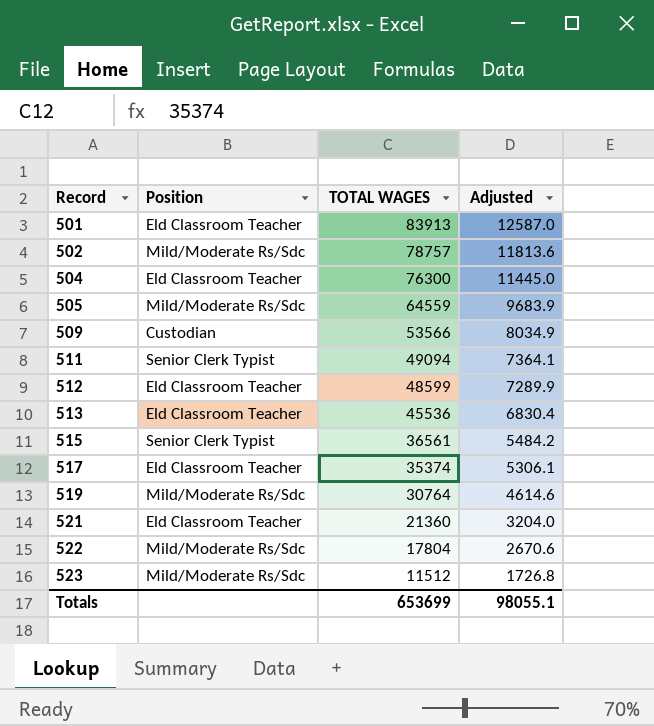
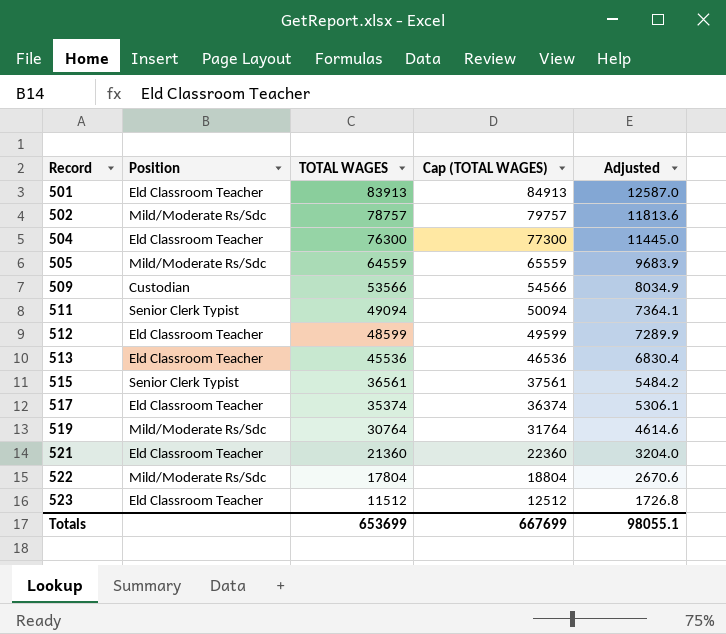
column Cap (TOTAL WAGES) | formula: none -> [TOTAL WAGES] + 1000
523 | Position: Mild/Moderate Rs/Sdc -> Eld Classroom Teacher

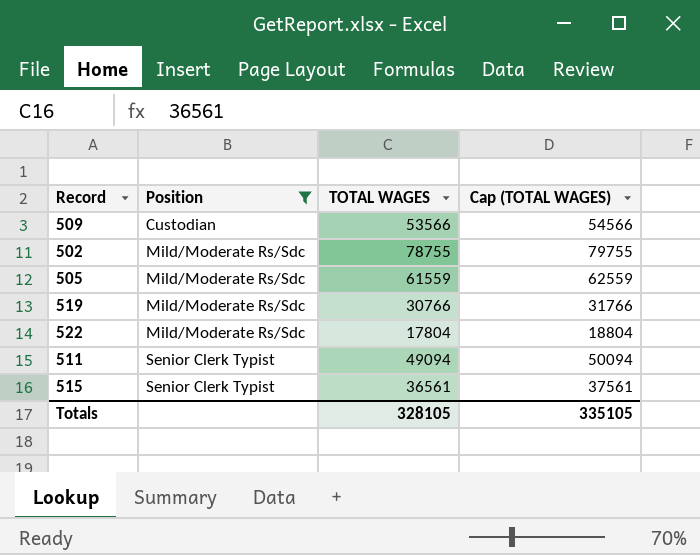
filter: none -> Position != Eld Classroom Teacher
row order: Record ascending -> Position ascending
column Adjusted | formula: [TOTAL WAGES] * 0.15 -> none
502 | TOTAL WAGES: 78757 -> 78755
502 | Cap (TOTAL WAGES): 79757 -> 79755
505 | TOTAL WAGES: 64559 -> 61559
505 | Cap (TOTAL WAGES): 65559 -> 62559
519 | TOTAL WAGES: 30764 -> 30766
519 | Cap (TOTAL WAGES): 31764 -> 31766
Totals | TOTAL WAGES: 653699 -> 328105
Totals | Cap (TOTAL WAGES): 667699 -> 335105

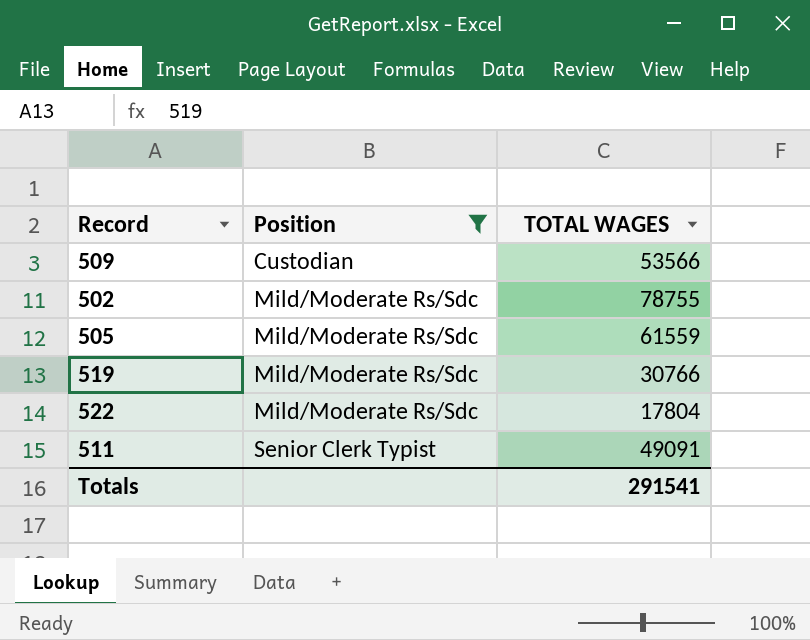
column Cap (TOTAL WAGES) | formula: [TOTAL WAGES] + 1000 -> none
row 515: Senior Clerk Typist | 36561 | 37561 -> none
511 | TOTAL WAGES: 49094 -> 49091
Totals | TOTAL WAGES: 328105 -> 291541

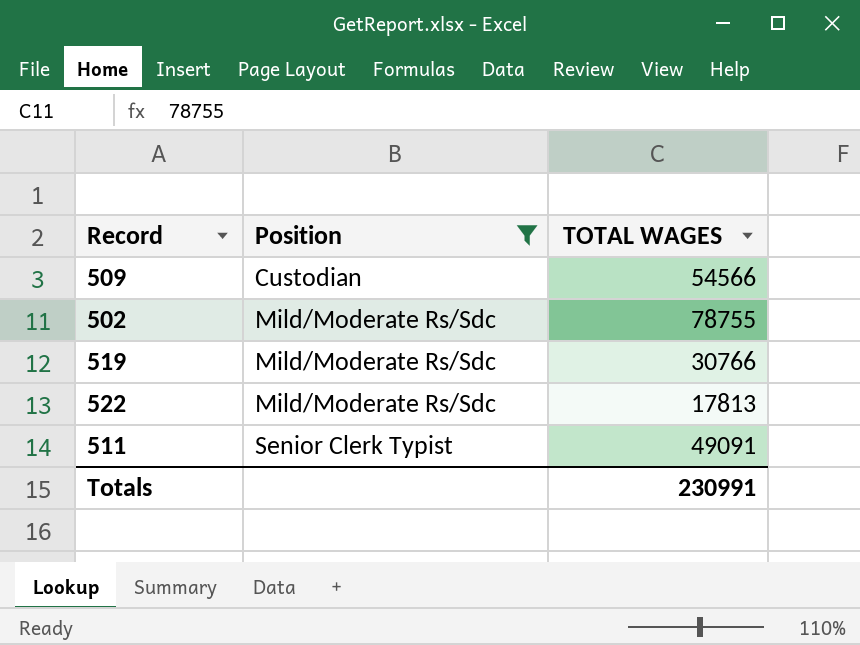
row 505: Mild/Moderate Rs/Sdc | 61559 -> none
509 | TOTAL WAGES: 53566 -> 54566
522 | TOTAL WAGES: 17804 -> 17813
Totals | TOTAL WAGES: 291541 -> 230991

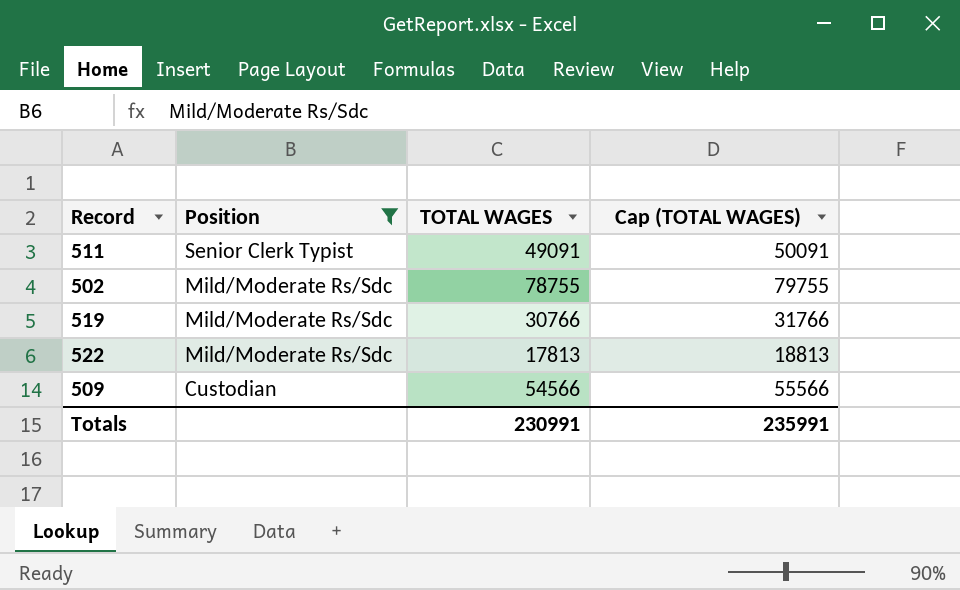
row order: Position ascending -> Position descending
column Cap (TOTAL WAGES) | formula: none -> [TOTAL WAGES] + 1000

